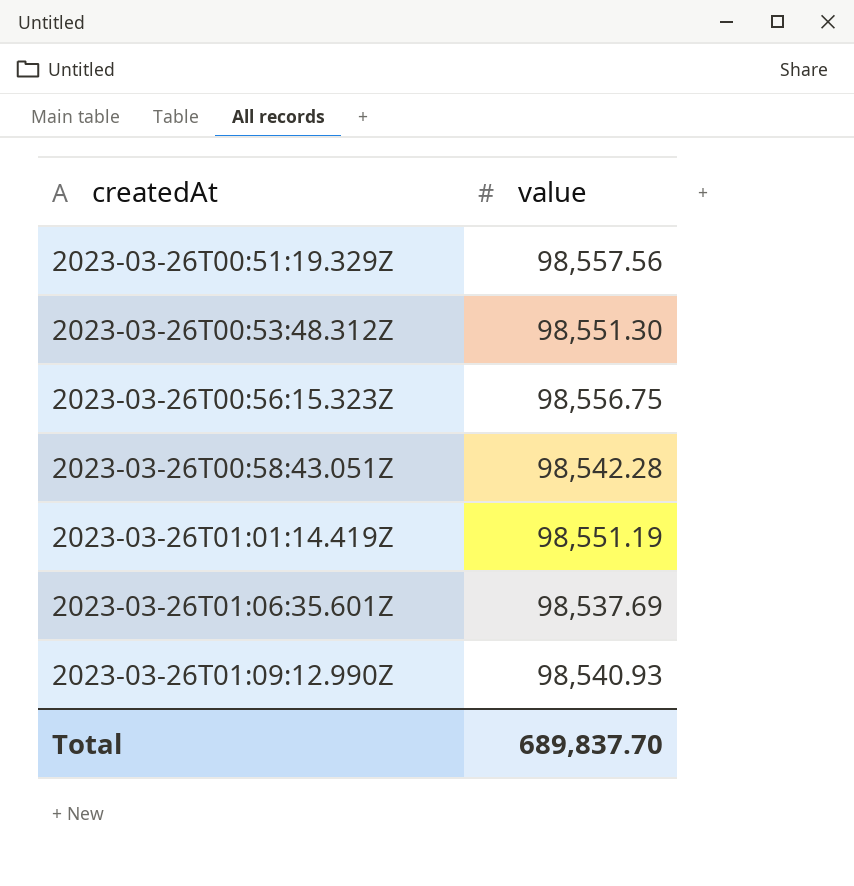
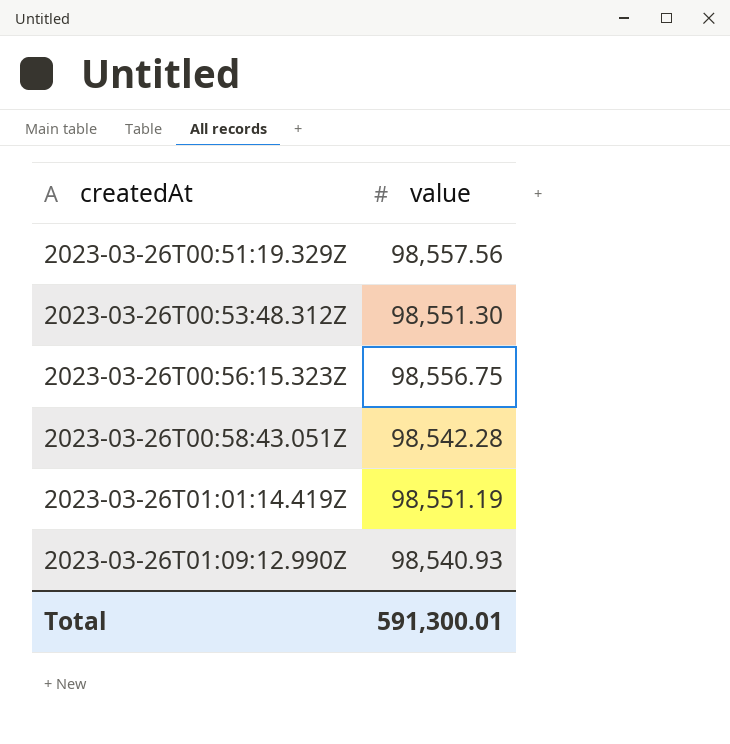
row 2023-03-26T01:06:35.601Z: 98,537.69 -> none
Total | value: 689,837.70 -> 591,300.01

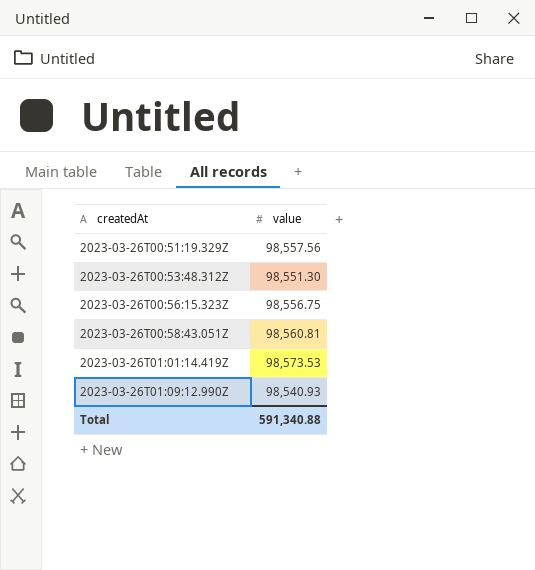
2023-03-26T00:58:43.051Z | value: 98,542.28 -> 98,560.81
2023-03-26T01:01:14.419Z | value: 98,551.19 -> 98,573.53
Total | value: 591,300.01 -> 591,340.88

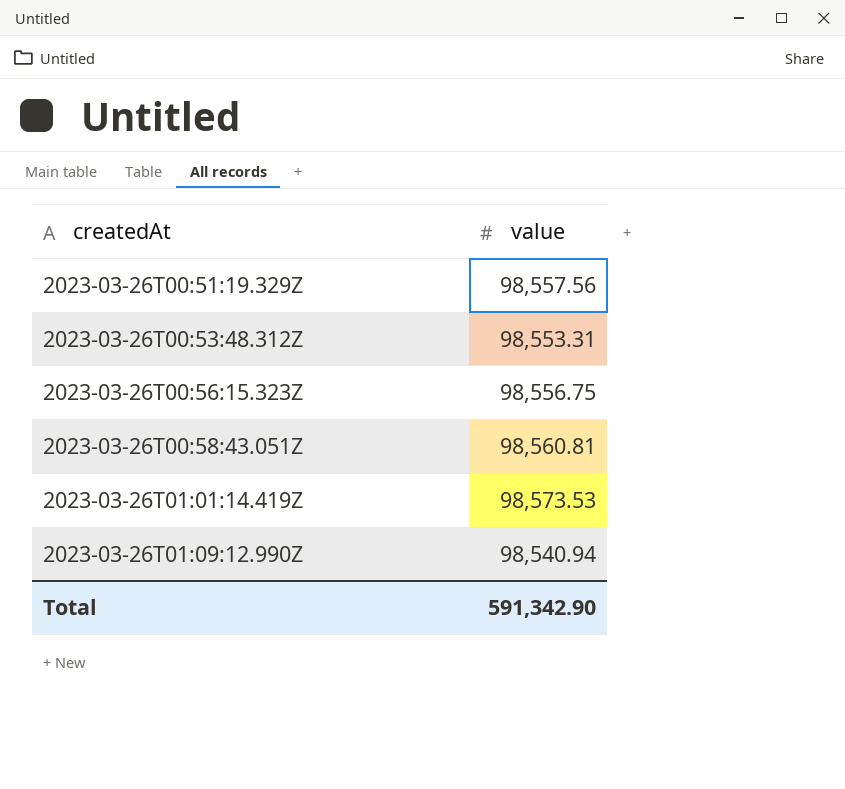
2023-03-26T00:53:48.312Z | value: 98,551.30 -> 98,553.31
2023-03-26T01:09:12.990Z | value: 98,540.93 -> 98,540.94
Total | value: 591,340.88 -> 591,342.90

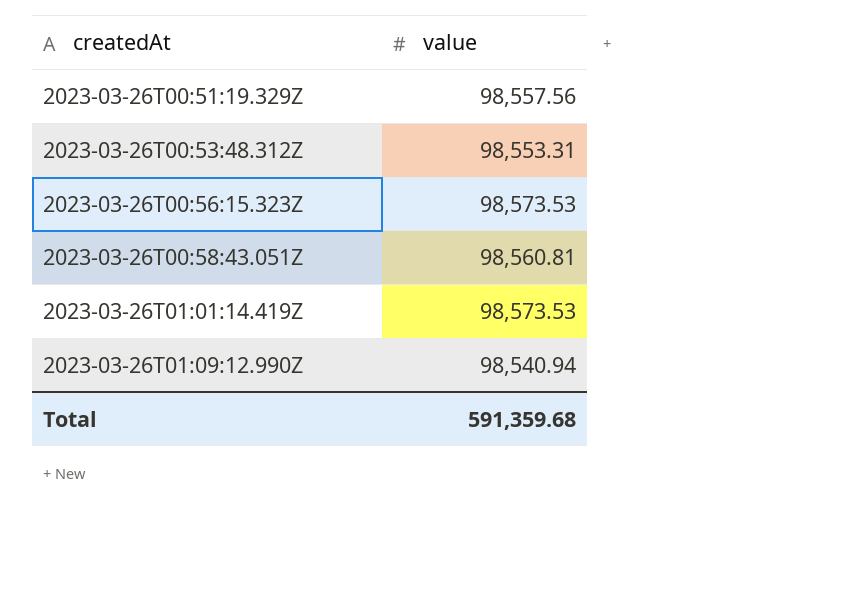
2023-03-26T00:56:15.323Z | value: 98,556.75 -> 98,573.53
Total | value: 591,342.90 -> 591,359.68

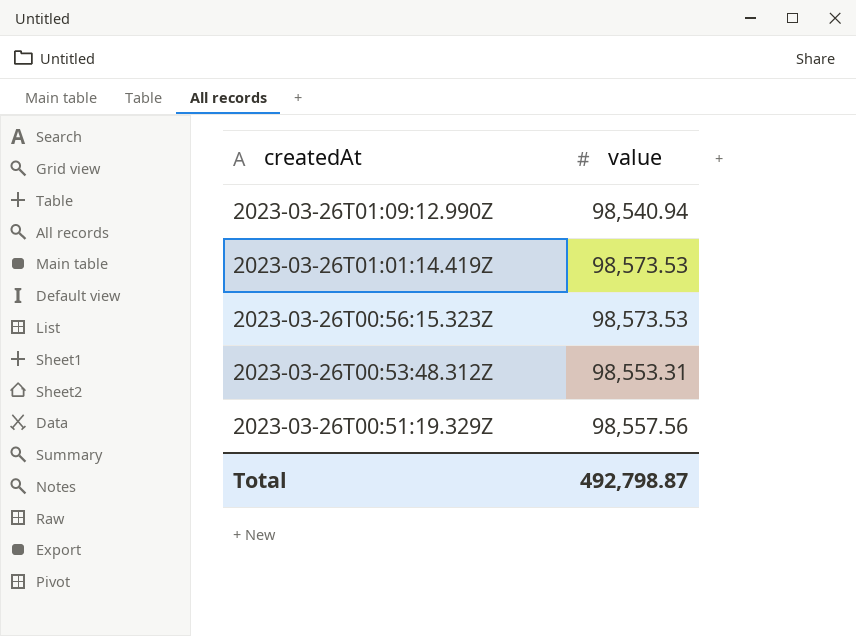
row order: createdAt ascending -> createdAt descending
row 2023-03-26T00:58:43.051Z: 98,560.81 -> none
Total | value: 591,359.68 -> 492,798.87

